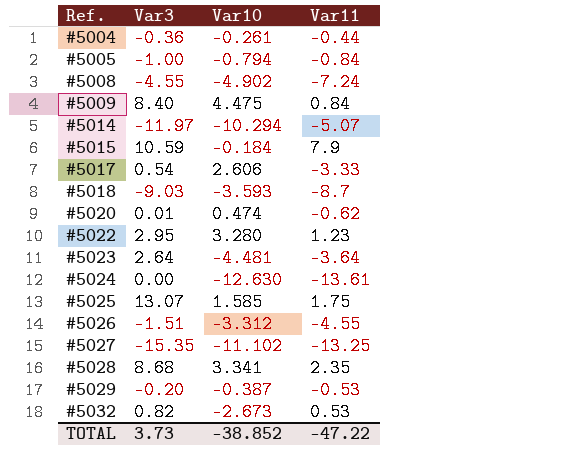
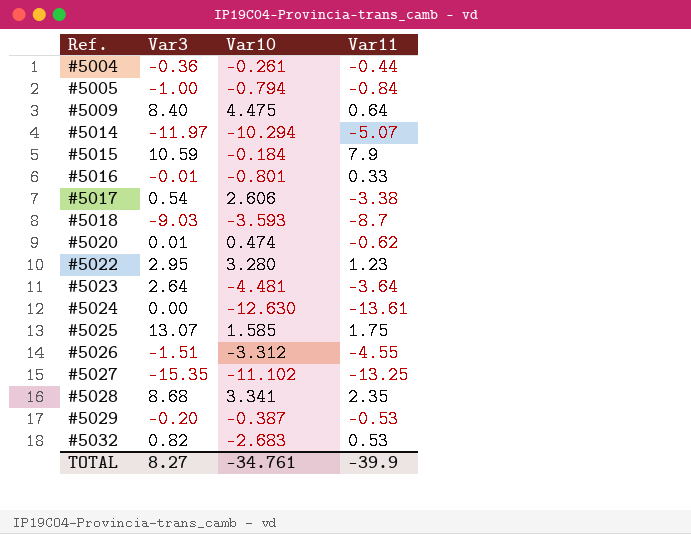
row #5008: -4.55 | -4.902 | -7.24 -> none
#5009 | Var11: 0.84 -> 0.64
row #5016: none -> -0.01 | -0.801 | 0.33
#5017 | Var11: -3.33 -> -3.38
#5032 | Var10: -2.673 -> -2.683
TOTAL | Var3: 3.73 -> 8.27
TOTAL | Var10: -38.852 -> -34.761
TOTAL | Var11: -47.22 -> -39.9

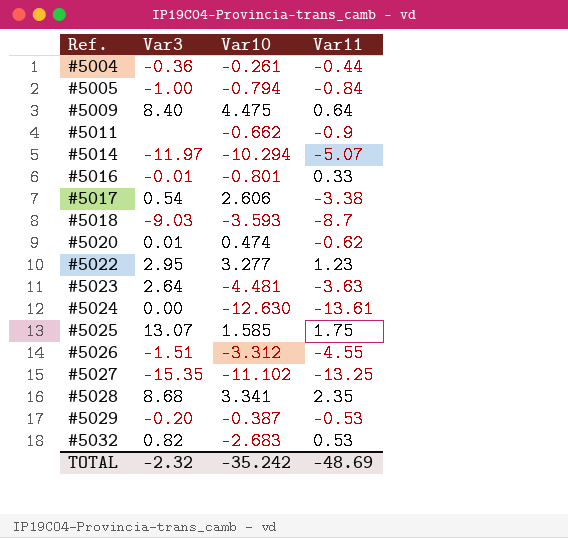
row #5015: 10.59 | -0.184 | 7.9 -> none
row #5011: none -> none | -0.662 | -0.9
#5022 | Var10: 3.280 -> 3.277
#5023 | Var11: -3.64 -> -3.63
TOTAL | Var3: 8.27 -> -2.32
TOTAL | Var10: -34.761 -> -35.242
TOTAL | Var11: -39.9 -> -48.69

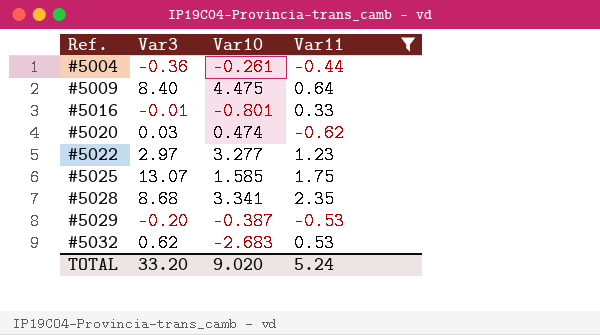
filter: none -> Var11 >= -0.62
#5020 | Var3: 0.01 -> 0.03
#5022 | Var3: 2.95 -> 2.97
#5032 | Var3: 0.82 -> 0.62
TOTAL | Var3: -2.32 -> 33.20
TOTAL | Var10: -35.242 -> 9.020
TOTAL | Var11: -48.69 -> 5.24

